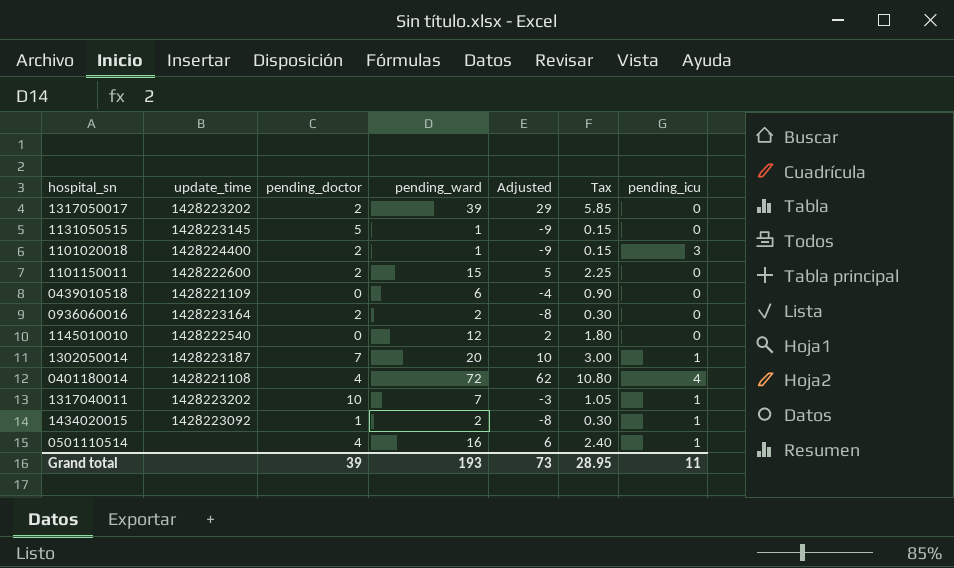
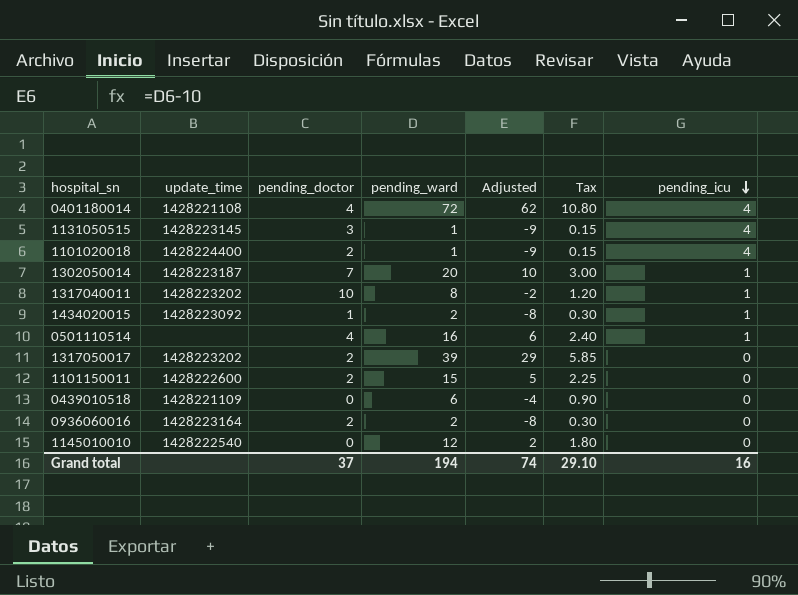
row order: none -> pending_icu descending
1131050515 | pending_doctor: 5 -> 3
1131050515 | pending_icu: 0 -> 4
1101020018 | pending_icu: 3 -> 4
1317040011 | pending_ward: 7 -> 8
1317040011 | Adjusted: -3 -> -2
1317040011 | Tax: 1.05 -> 1.20
Grand total | pending_doctor: 39 -> 37
Grand total | pending_ward: 193 -> 194
Grand total | Adjusted: 73 -> 74
Grand total | Tax: 28.95 -> 29.10
Grand total | pending_icu: 11 -> 16

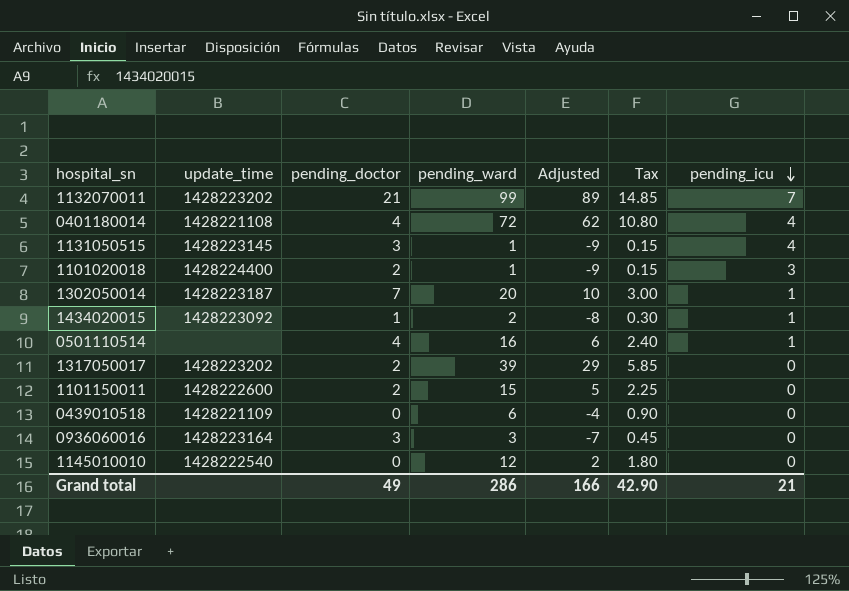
row 1317040011: 1428223202 | 10 | 8 | -2 | 1.20 | 1 -> none
row 1132070011: none -> 1428223202 | 21 | 99 | 89 | 14.85 | 7
1101020018 | pending_icu: 4 -> 3
0936060016 | pending_doctor: 2 -> 3
0936060016 | pending_ward: 2 -> 3
0936060016 | Adjusted: -8 -> -7
0936060016 | Tax: 0.30 -> 0.45
Grand total | pending_doctor: 37 -> 49
Grand total | pending_ward: 194 -> 286
Grand total | Adjusted: 74 -> 166
Grand total | Tax: 29.10 -> 42.90
Grand total | pending_icu: 16 -> 21

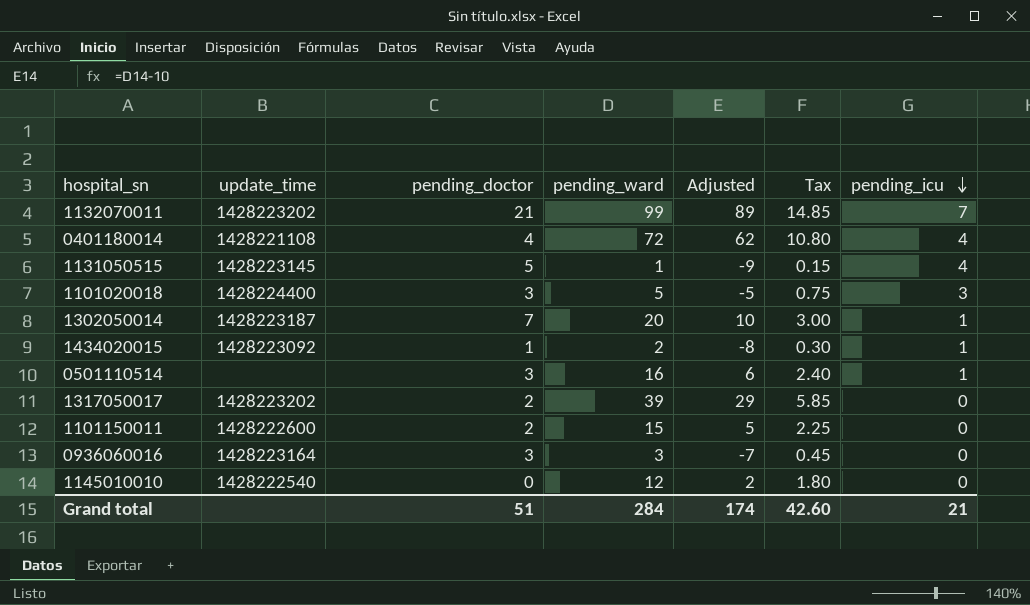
row 0439010518: 1428221109 | 0 | 6 | -4 | 0.90 | 0 -> none
1131050515 | pending_doctor: 3 -> 5
1101020018 | pending_doctor: 2 -> 3
1101020018 | pending_ward: 1 -> 5
1101020018 | Adjusted: -9 -> -5
1101020018 | Tax: 0.15 -> 0.75
0501110514 | pending_doctor: 4 -> 3
Grand total | pending_doctor: 49 -> 51
Grand total | pending_ward: 286 -> 284
Grand total | Adjusted: 166 -> 174
Grand total | Tax: 42.90 -> 42.60

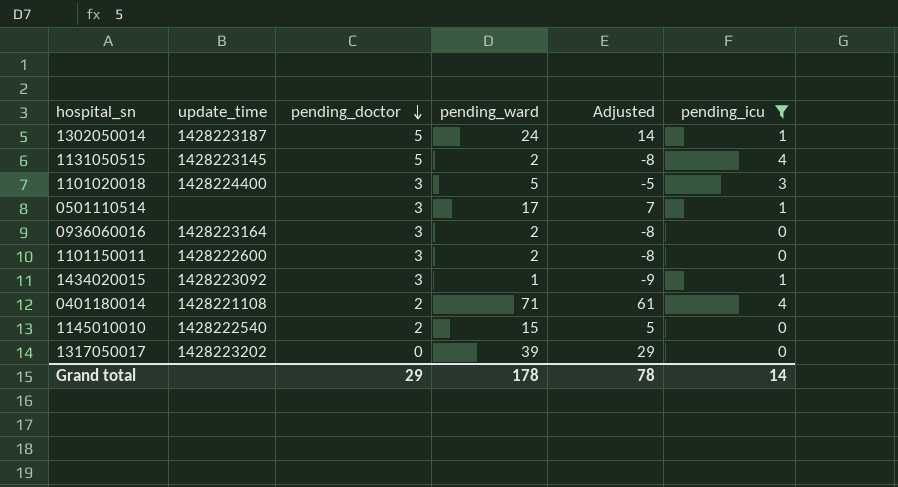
filter: none -> pending_icu != 7
row order: pending_icu descending -> pending_doctor descending
column Tax | formula: [pending_ward] * 0.15 -> none
1302050014 | pending_doctor: 7 -> 5
1302050014 | pending_ward: 20 -> 24
1302050014 | Adjusted: 10 -> 14
1131050515 | pending_ward: 1 -> 2
1131050515 | Adjusted: -9 -> -8
0501110514 | pending_ward: 16 -> 17
0501110514 | Adjusted: 6 -> 7
0936060016 | pending_ward: 3 -> 2
0936060016 | Adjusted: -7 -> -8
1101150011 | pending_doctor: 2 -> 3
1101150011 | pending_ward: 15 -> 2
1101150011 | Adjusted: 5 -> -8
1434020015 | pending_doctor: 1 -> 3
1434020015 | pending_ward: 2 -> 1
1434020015 | Adjusted: -8 -> -9
0401180014 | pending_doctor: 4 -> 2
0401180014 | pending_ward: 72 -> 71
0401180014 | Adjusted: 62 -> 61
1145010010 | pending_doctor: 0 -> 2
1145010010 | pending_ward: 12 -> 15
1145010010 | Adjusted: 2 -> 5
1317050017 | pending_doctor: 2 -> 0
Grand total | pending_doctor: 51 -> 29
Grand total | pending_ward: 284 -> 178
Grand total | Adjusted: 174 -> 78
Grand total | pending_icu: 21 -> 14

